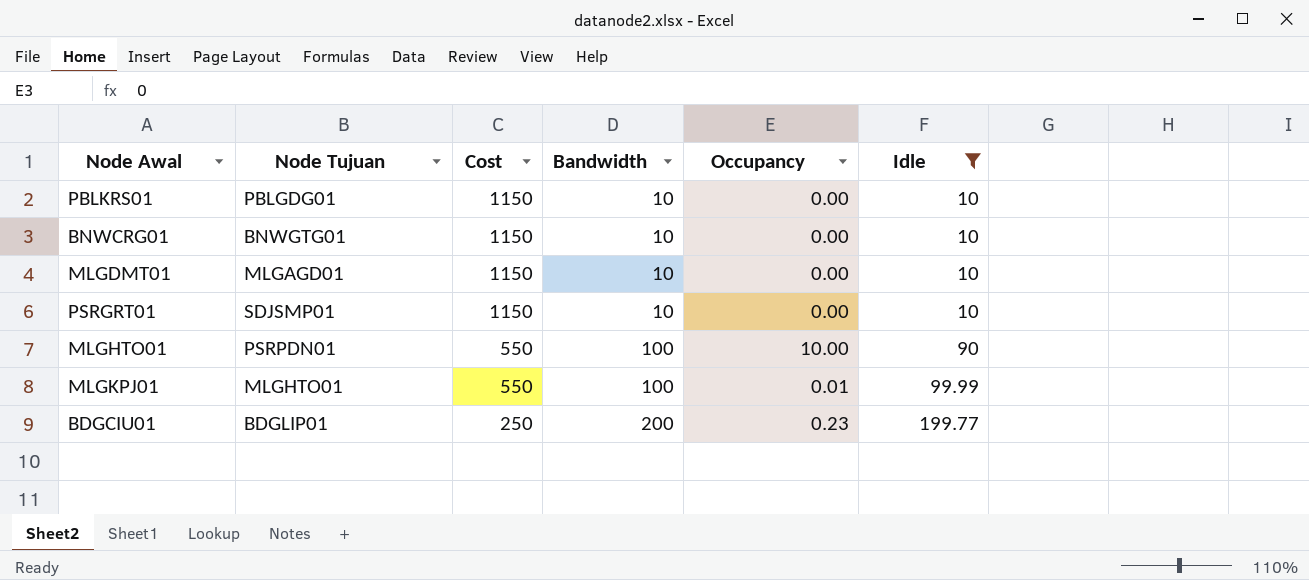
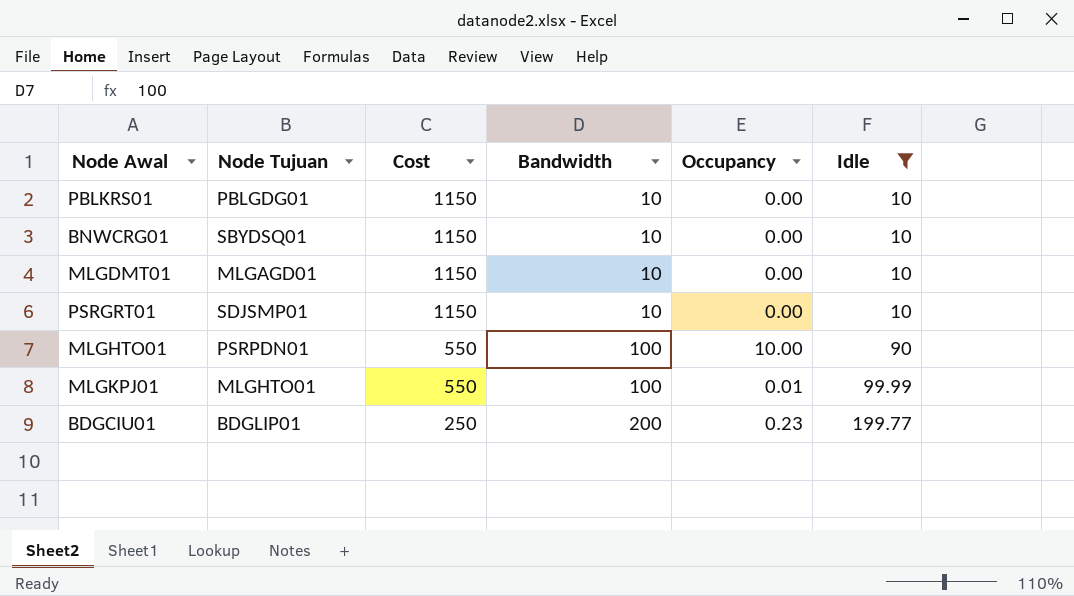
BNWCRG01 | Node Tujuan: BNWGTG01 -> SBYDSQ01

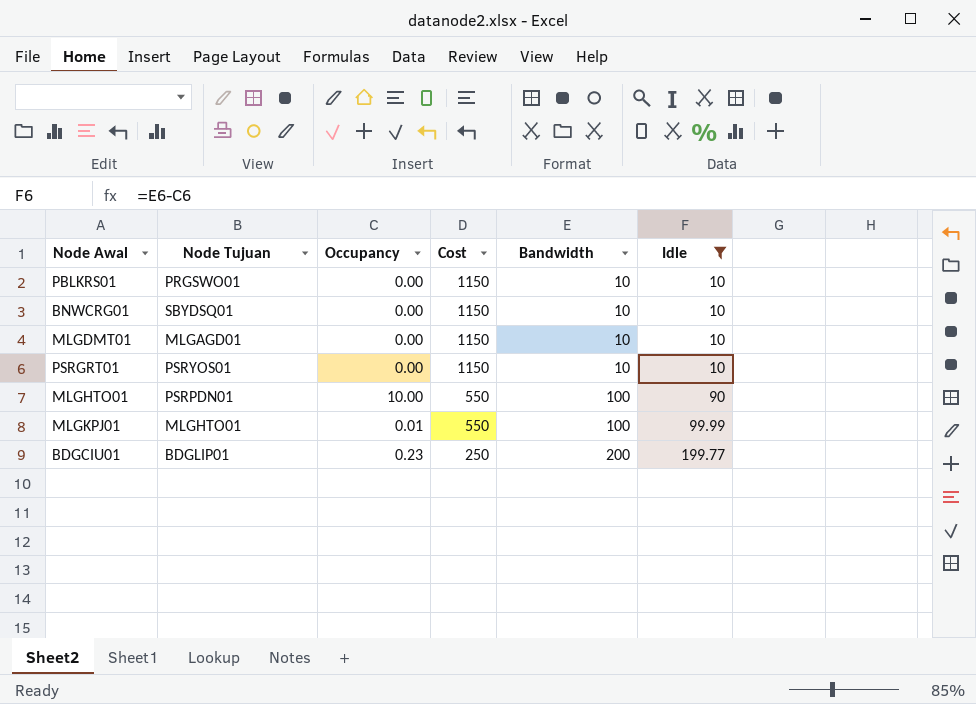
column Occupancy | position: 5 -> 3
PBLKRS01 | Node Tujuan: PBLGDG01 -> PRGSWO01
PSRGRT01 | Node Tujuan: SDJSMP01 -> PSRYOS01

